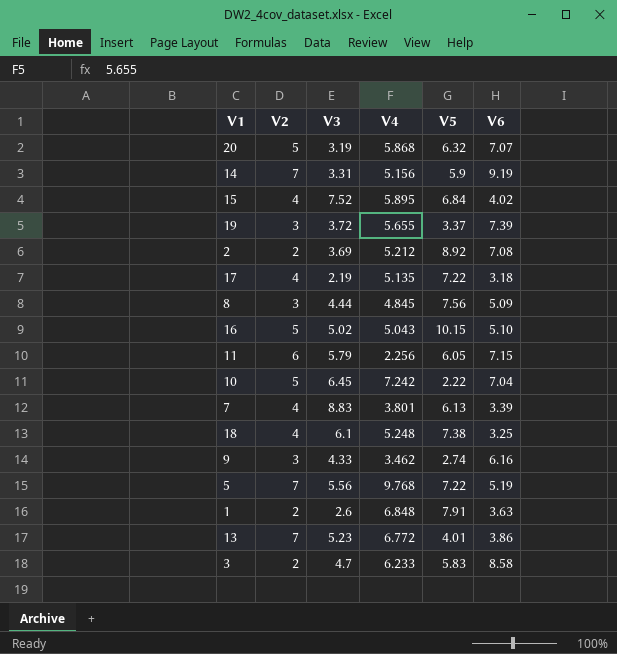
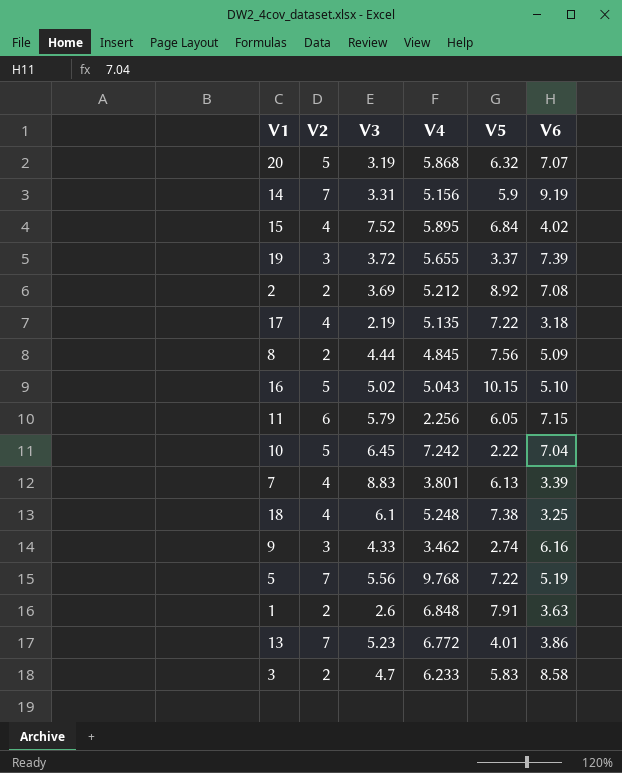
8 | V2: 3 -> 2

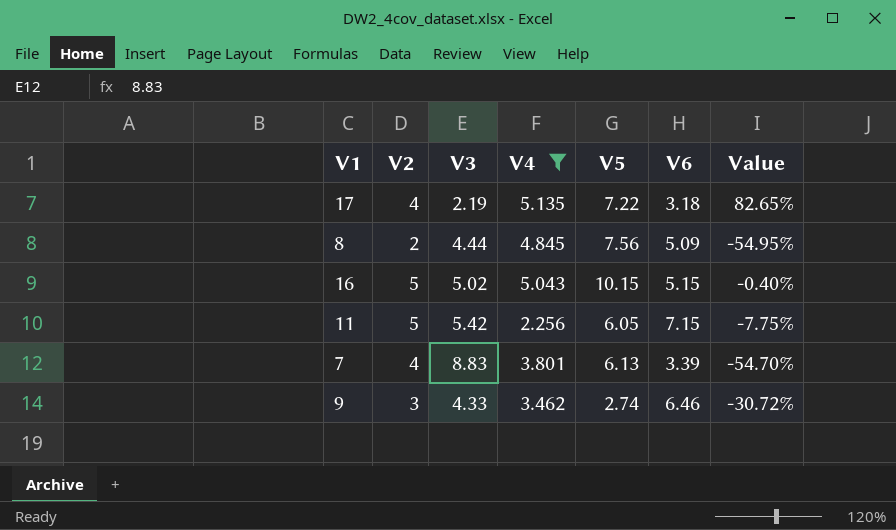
filter: none -> V4 <= 5.135
column Value | formula: none -> ([V2] - [V3]) / [V3]
16 | V6: 5.10 -> 5.15
11 | V2: 6 -> 5
11 | V3: 5.79 -> 5.42
9 | V6: 6.16 -> 6.46

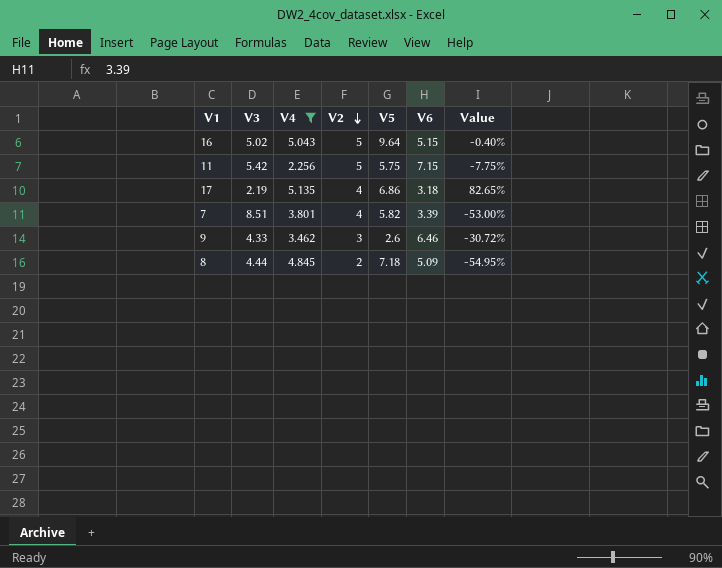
row order: none -> V2 descending
column V2 | position: 2 -> 4
16 | V5: 10.15 -> 9.64
11 | V5: 6.05 -> 5.75
17 | V5: 7.22 -> 6.86
7 | V3: 8.83 -> 8.51
7 | V5: 6.13 -> 5.82
7 | Value: -54.70% -> -53.00%
9 | V5: 2.74 -> 2.6
8 | V5: 7.56 -> 7.18

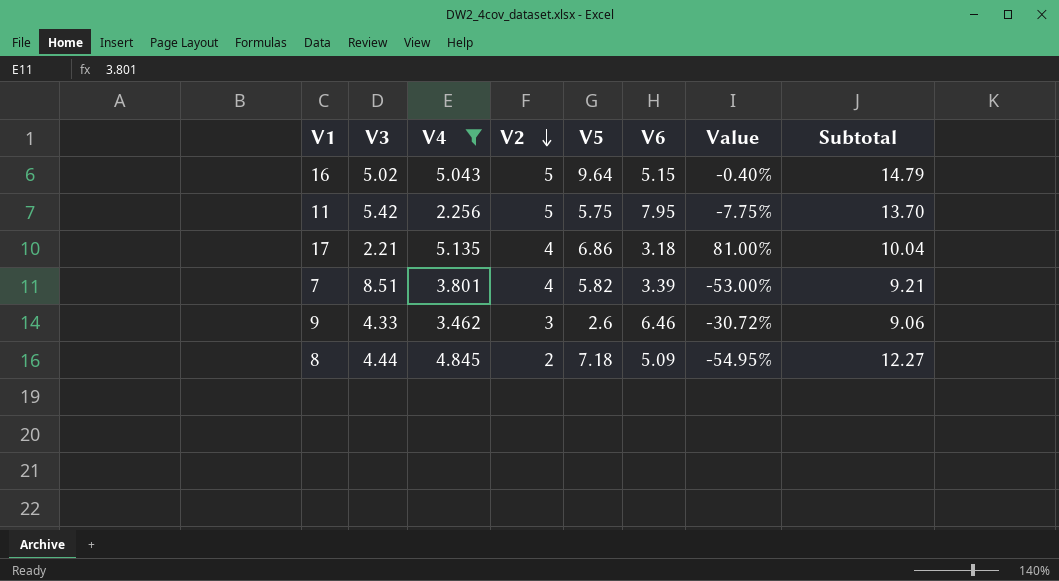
column Subtotal | formula: none -> [V5] + [V6]
11 | V6: 7.15 -> 7.95
17 | V3: 2.19 -> 2.21
17 | Value: 82.65% -> 81.00%

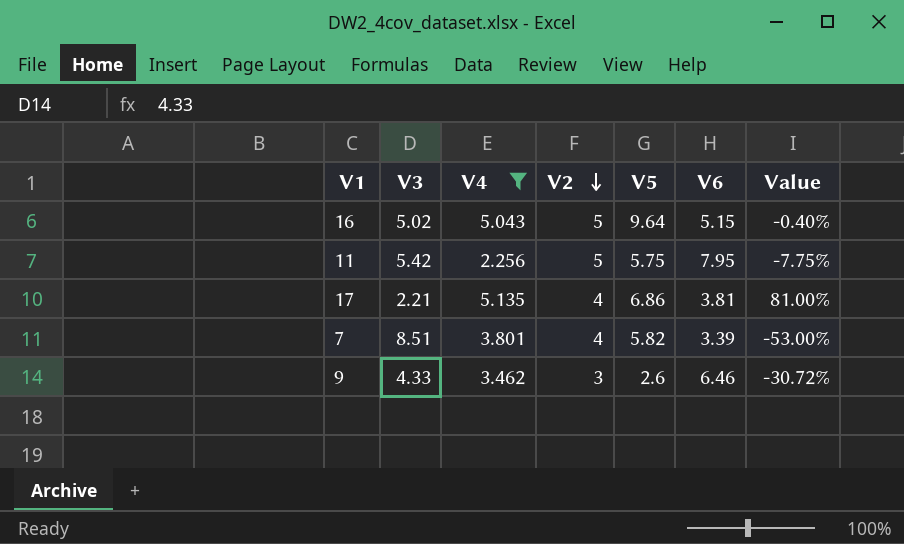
column Subtotal | formula: [V5] + [V6] -> none
row 8: 4.44 | 4.845 | 2 | 7.18 | 5.09 | -54.95% | 12.27 -> none
17 | V6: 3.18 -> 3.81

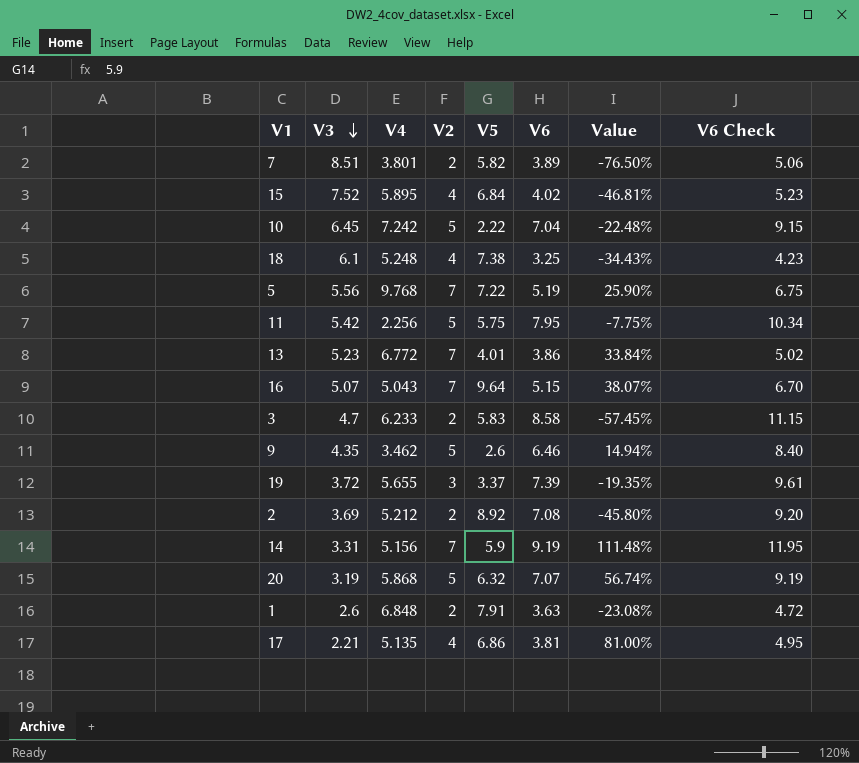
filter: V4 <= 5.135 -> none
row order: V2 descending -> V3 descending
column V6 Check | formula: none -> [V6] * 1.3
7 | V2: 4 -> 2
7 | V6: 3.39 -> 3.89
7 | Value: -53.00% -> -76.50%
16 | V3: 5.02 -> 5.07
16 | V2: 5 -> 7
16 | Value: -0.40% -> 38.07%
9 | V3: 4.33 -> 4.35
9 | V2: 3 -> 5
9 | Value: -30.72% -> 14.94%

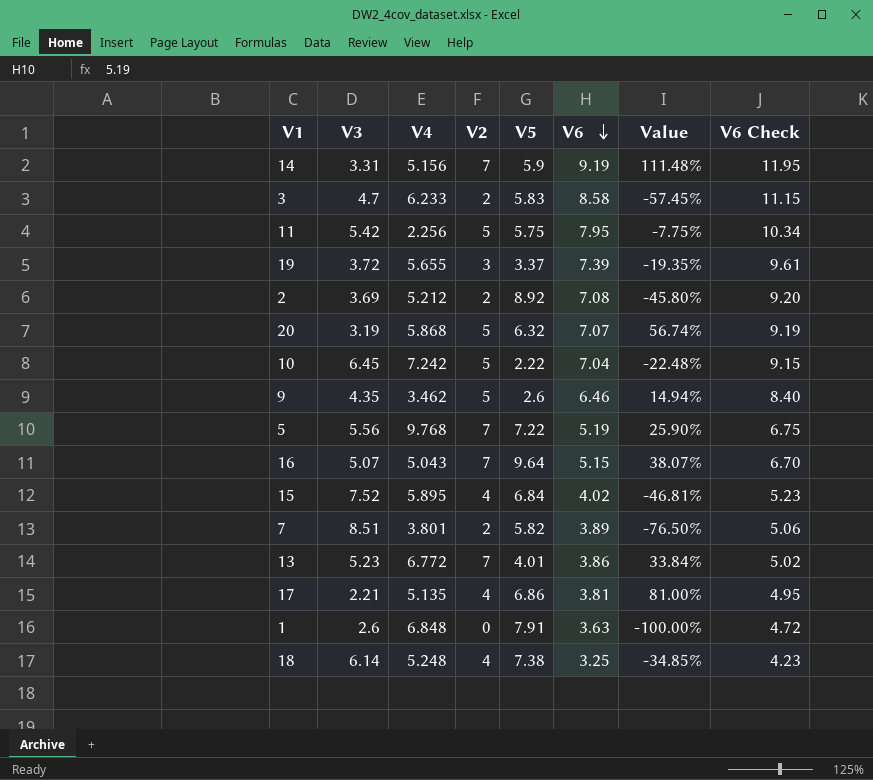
row order: V3 descending -> V6 descending
1 | V2: 2 -> 0
1 | Value: -23.08% -> -100.00%
18 | V3: 6.1 -> 6.14
18 | Value: -34.43% -> -34.85%

